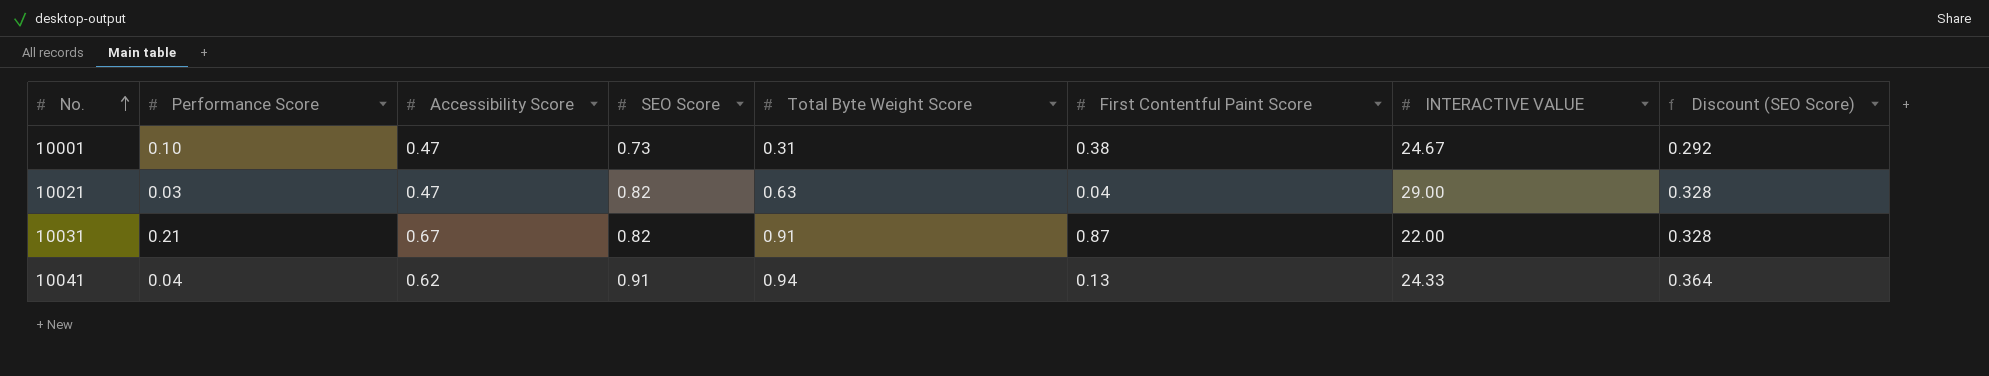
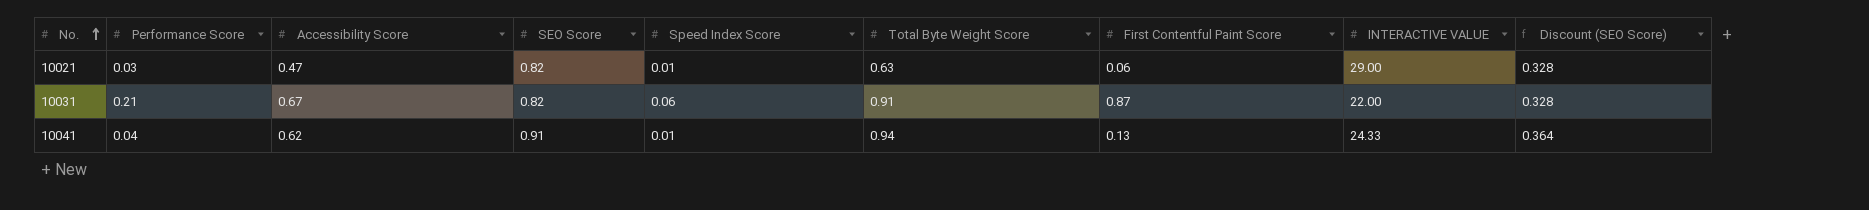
column Speed Index Score | position: none -> 5
row 10001: 0.10 | 0.47 | 0.73 | 0.31 | 0.38 | 24.67 | 0.292 -> none
10021 | First Contentful Paint Score: 0.04 -> 0.06

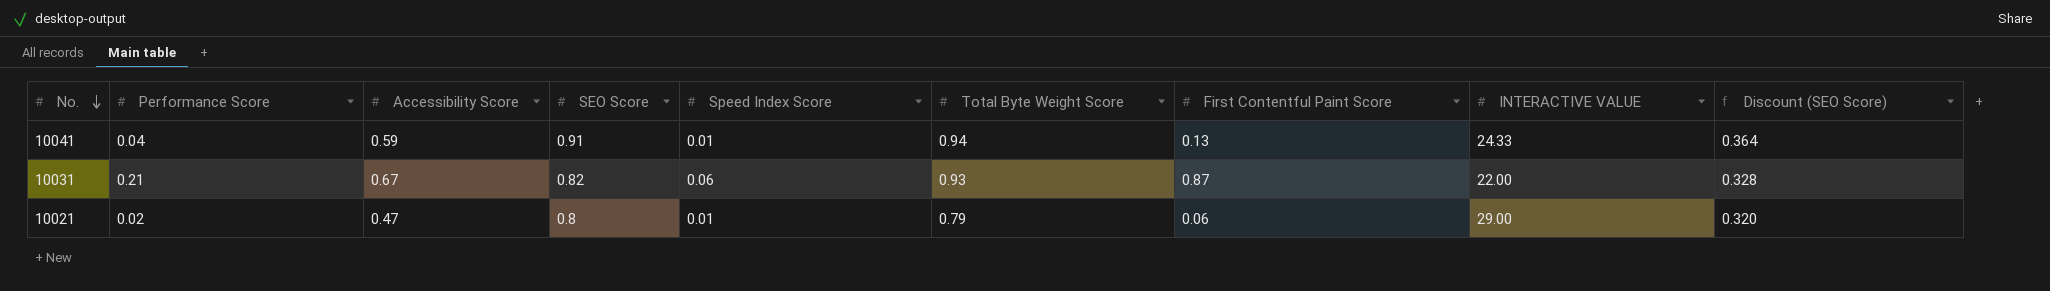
row order: No. ascending -> No. descending
10041 | Accessibility Score: 0.62 -> 0.59
10031 | Total Byte Weight Score: 0.91 -> 0.93
10021 | Performance Score: 0.03 -> 0.02
10021 | SEO Score: 0.82 -> 0.8
10021 | Total Byte Weight Score: 0.63 -> 0.79
10021 | Discount (SEO Score): 0.328 -> 0.320

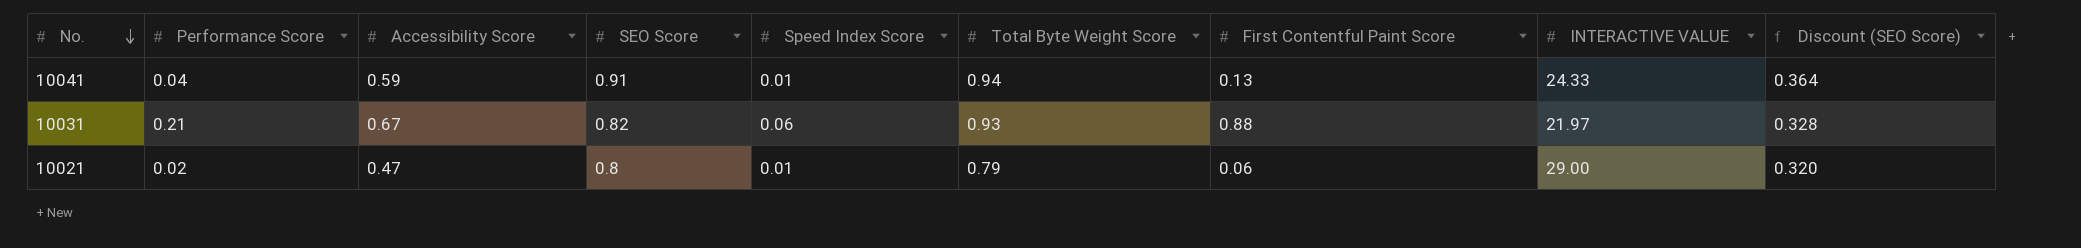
10031 | First Contentful Paint Score: 0.87 -> 0.88
10031 | INTERACTIVE VALUE: 22.00 -> 21.97

